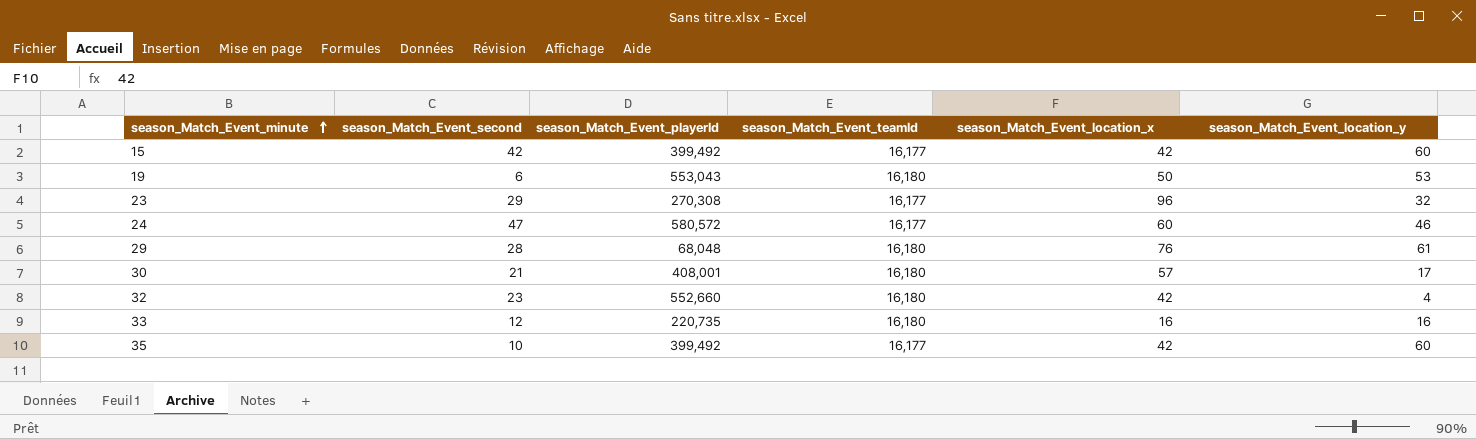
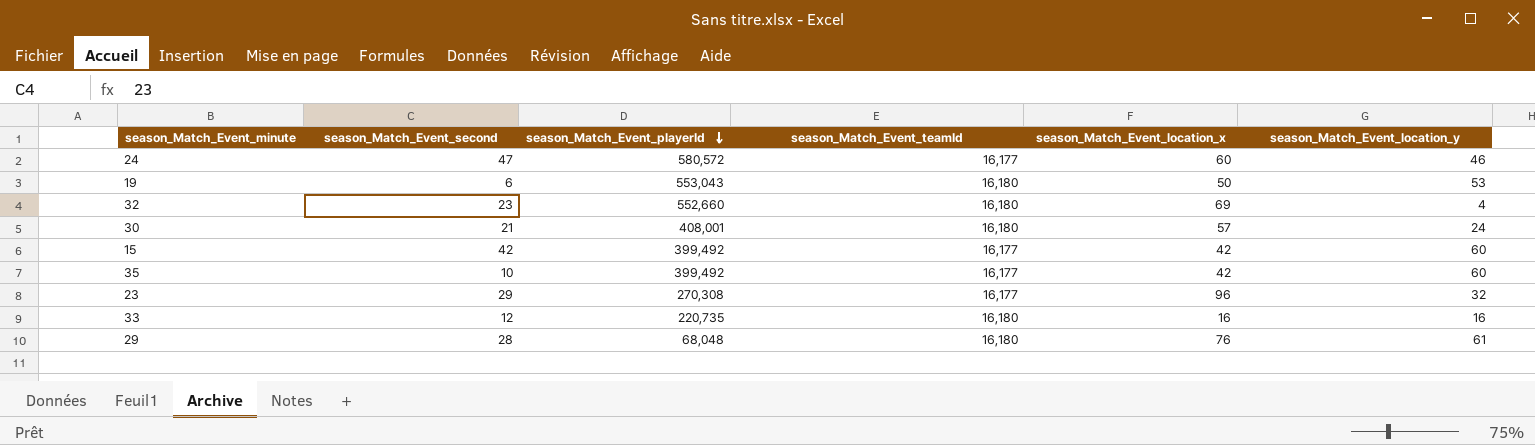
row order: season_Match_Event_minute ascending -> season_Match_Event_playerId descending
32 | season_Match_Event_location_x: 42 -> 69
30 | season_Match_Event_location_y: 17 -> 24

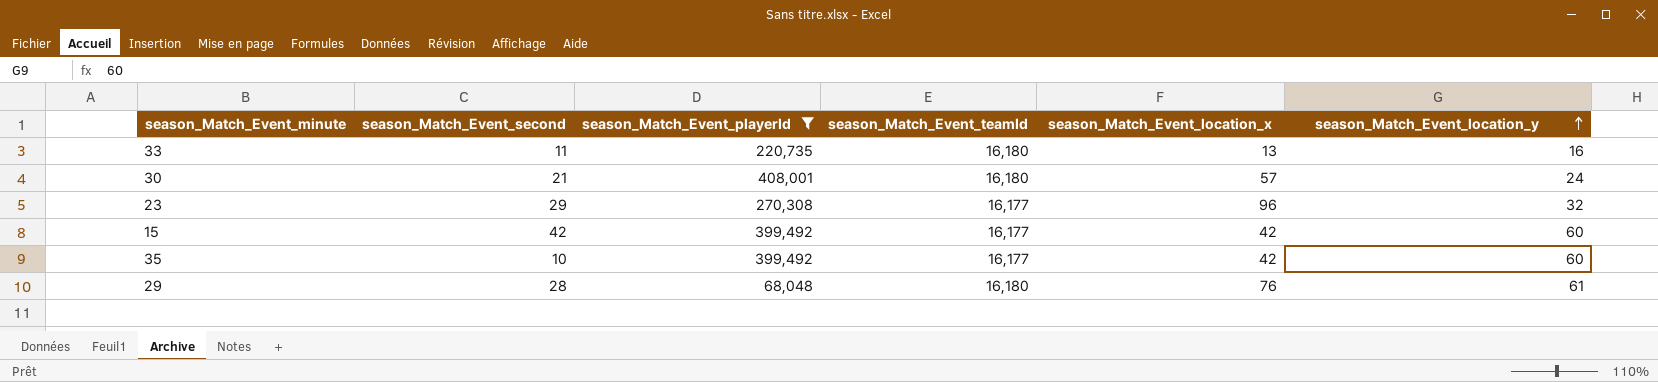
filter: none -> season_Match_Event_playerId <= 408,001
row order: season_Match_Event_playerId descending -> season_Match_Event_location_y ascending
33 | season_Match_Event_second: 12 -> 11
33 | season_Match_Event_location_x: 16 -> 13

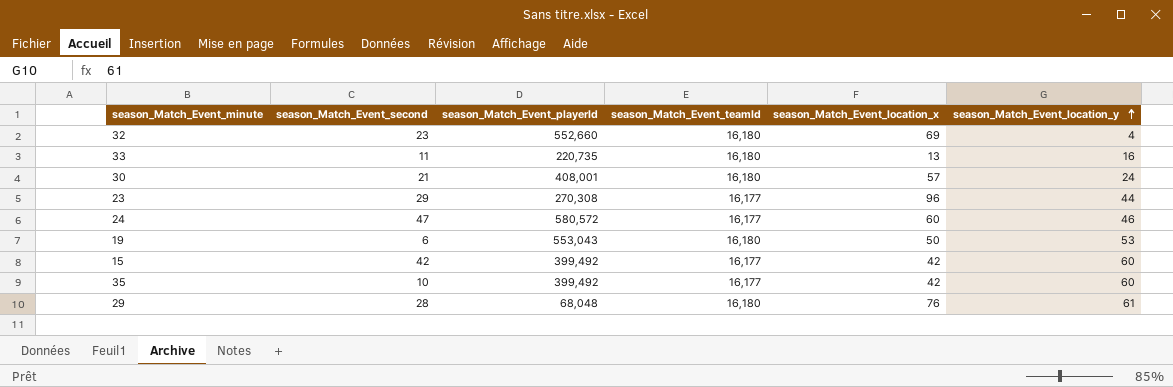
filter: season_Match_Event_playerId <= 408,001 -> none
23 | season_Match_Event_location_y: 32 -> 44

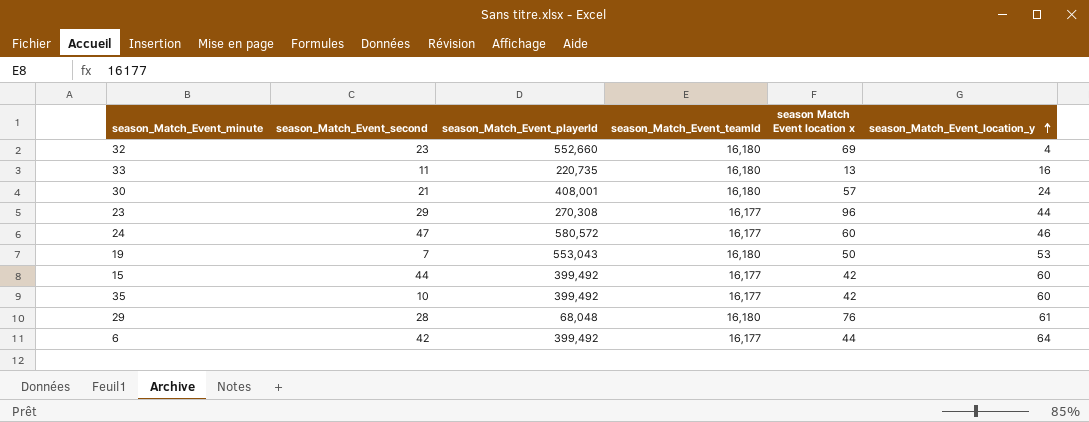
column name: season_Match_Event_location_x -> season Match Event location x
19 | season_Match_Event_second: 6 -> 7
15 | season_Match_Event_second: 42 -> 44
row 6: none -> 42 | 399,492 | 16,177 | 44 | 64

